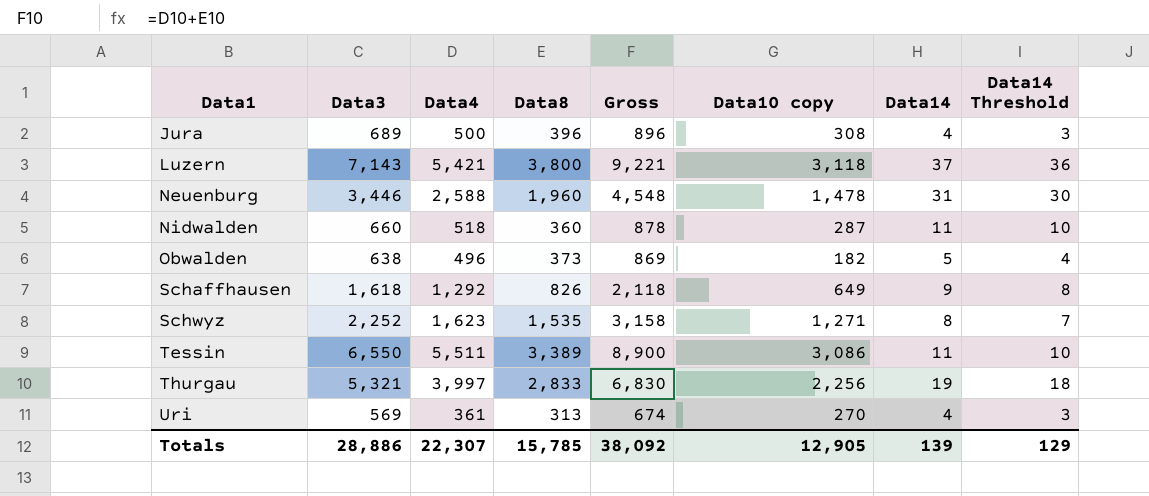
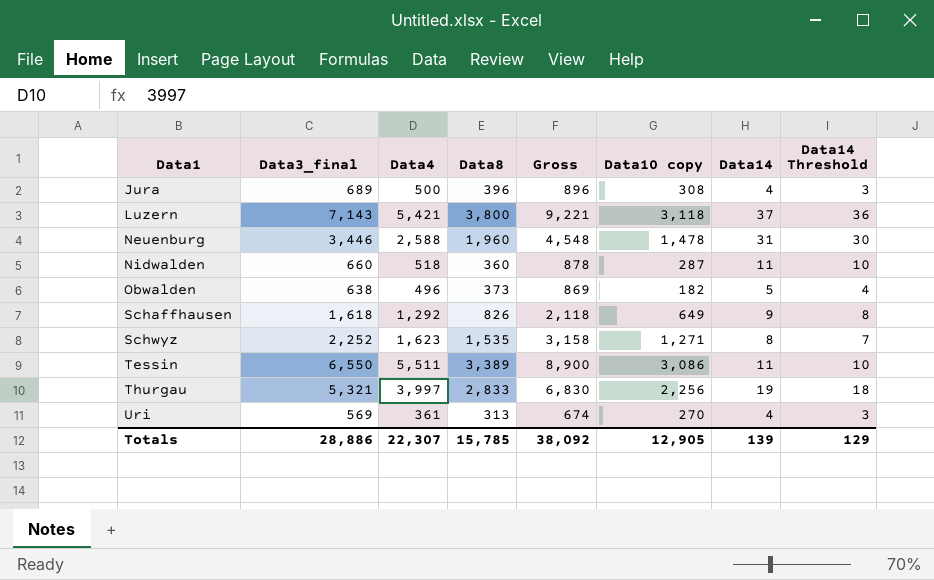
column name: Data3 -> Data3_final

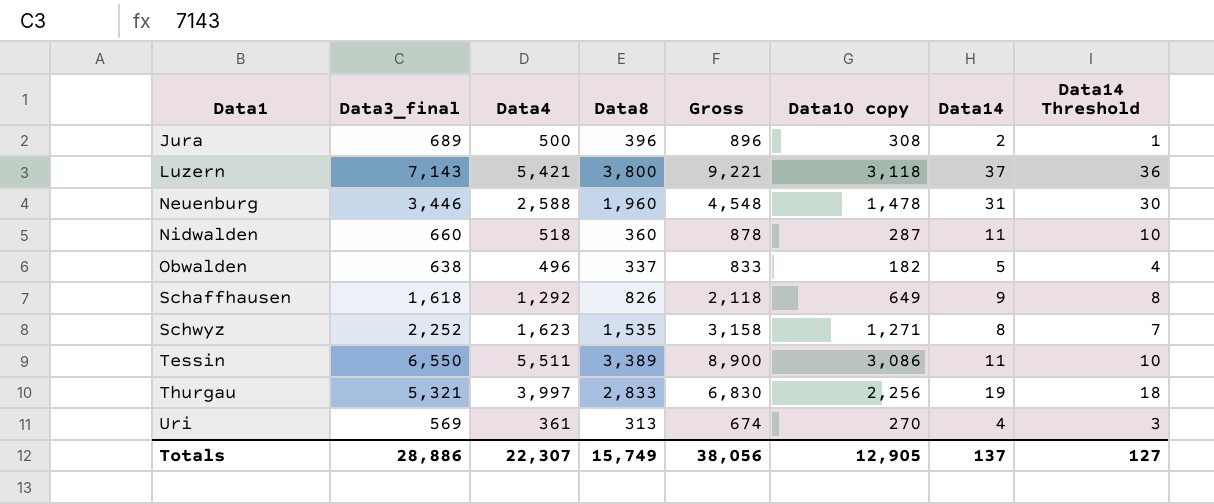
Jura | Data14: 4 -> 2
Jura | Data14 Threshold: 3 -> 1
Obwalden | Data8: 373 -> 337
Obwalden | Gross: 869 -> 833
Totals | Data8: 15,785 -> 15,749
Totals | Gross: 38,092 -> 38,056
Totals | Data14: 139 -> 137
Totals | Data14 Threshold: 129 -> 127

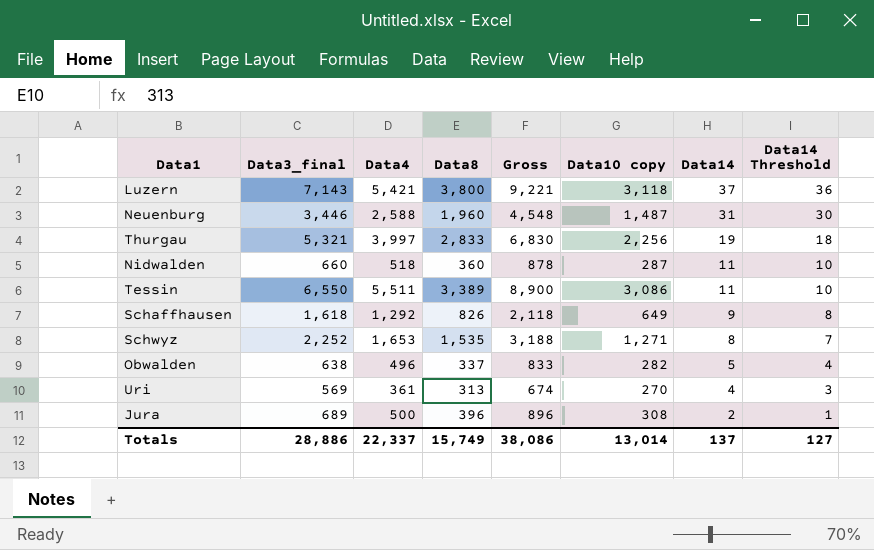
row order: Data1 ascending -> Data14 descending
Neuenburg | Data10 copy: 1,478 -> 1,487
Schwyz | Data4: 1,623 -> 1,653
Schwyz | Gross: 3,158 -> 3,188
Obwalden | Data10 copy: 182 -> 282
Totals | Data4: 22,307 -> 22,337
Totals | Gross: 38,056 -> 38,086
Totals | Data10 copy: 12,905 -> 13,014

